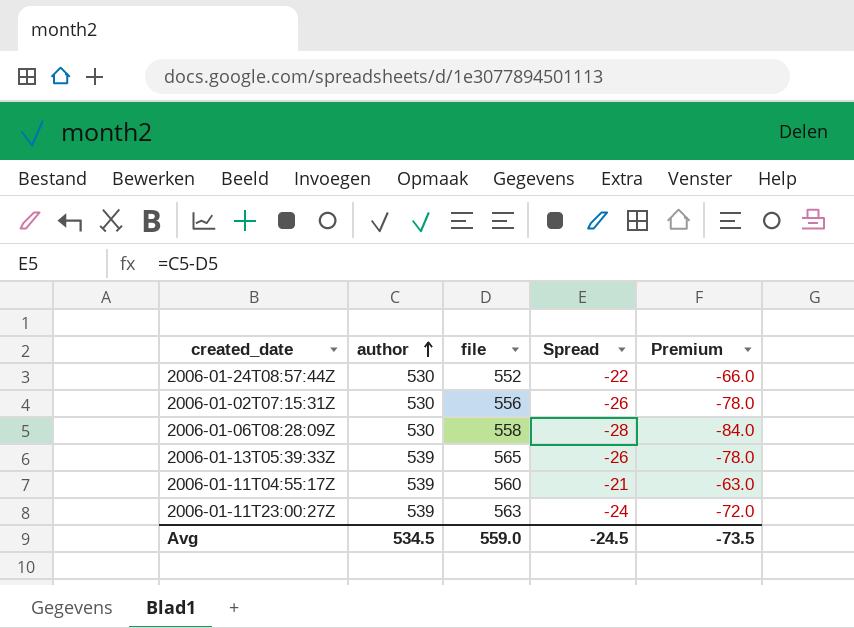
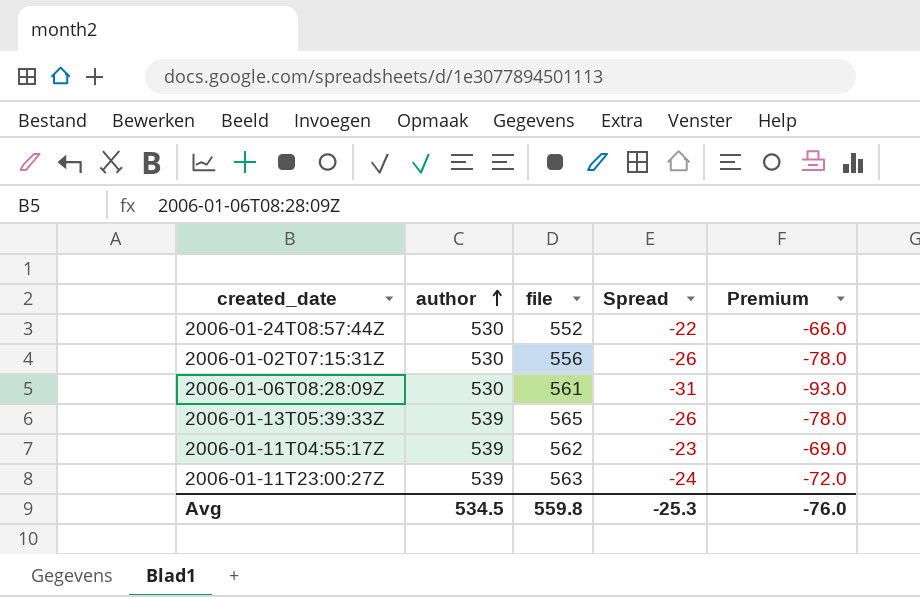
2006-01-06T08:28:09Z | file: 558 -> 561
2006-01-06T08:28:09Z | Spread: -28 -> -31
2006-01-06T08:28:09Z | Premium: -84.0 -> -93.0
2006-01-11T04:55:17Z | file: 560 -> 562
2006-01-11T04:55:17Z | Spread: -21 -> -23
2006-01-11T04:55:17Z | Premium: -63.0 -> -69.0
Avg | file: 559.0 -> 559.8
Avg | Spread: -24.5 -> -25.3
Avg | Premium: -73.5 -> -76.0

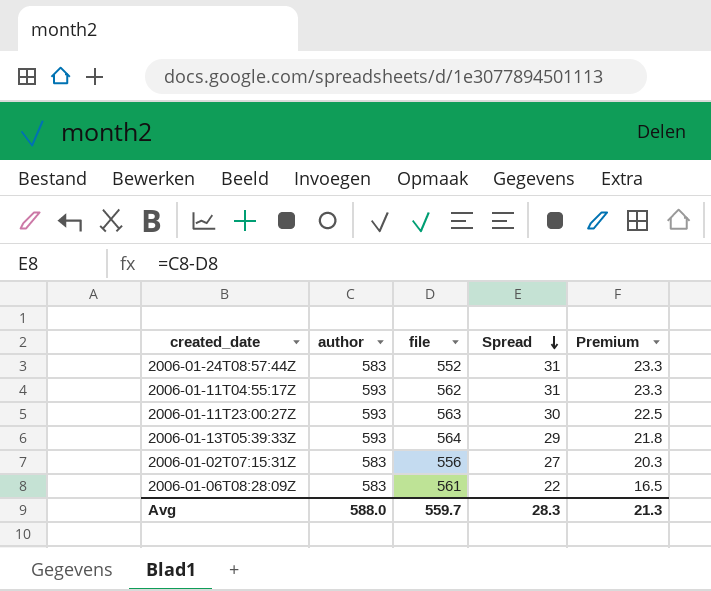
row order: author ascending -> Spread descending
column Premium | formula: [Spread] * 3 -> [Spread] * 0.75
2006-01-24T08:57:44Z | author: 530 -> 583
2006-01-24T08:57:44Z | Spread: -22 -> 31
2006-01-11T04:55:17Z | author: 539 -> 593
2006-01-11T04:55:17Z | Spread: -23 -> 31
2006-01-11T23:00:27Z | author: 539 -> 593
2006-01-11T23:00:27Z | Spread: -24 -> 30
2006-01-13T05:39:33Z | author: 539 -> 593
2006-01-13T05:39:33Z | file: 565 -> 564
2006-01-13T05:39:33Z | Spread: -26 -> 29
2006-01-02T07:15:31Z | author: 530 -> 583
2006-01-02T07:15:31Z | Spread: -26 -> 27
2006-01-06T08:28:09Z | author: 530 -> 583
2006-01-06T08:28:09Z | Spread: -31 -> 22
Avg | author: 534.5 -> 588.0
Avg | file: 559.8 -> 559.7
Avg | Spread: -25.3 -> 28.3
Avg | Premium: -76.0 -> 21.3

